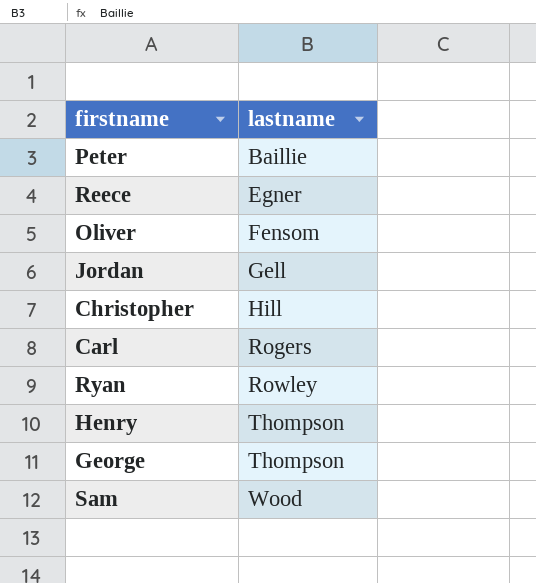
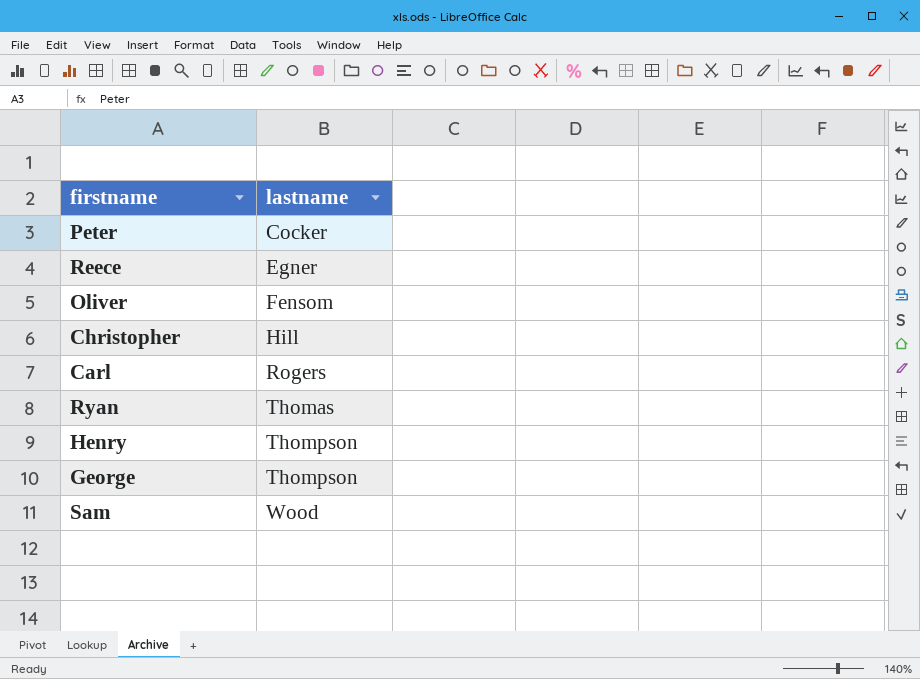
row Jordan: Gell -> none
Peter | lastname: Baillie -> Cocker
Ryan | lastname: Rowley -> Thomas

